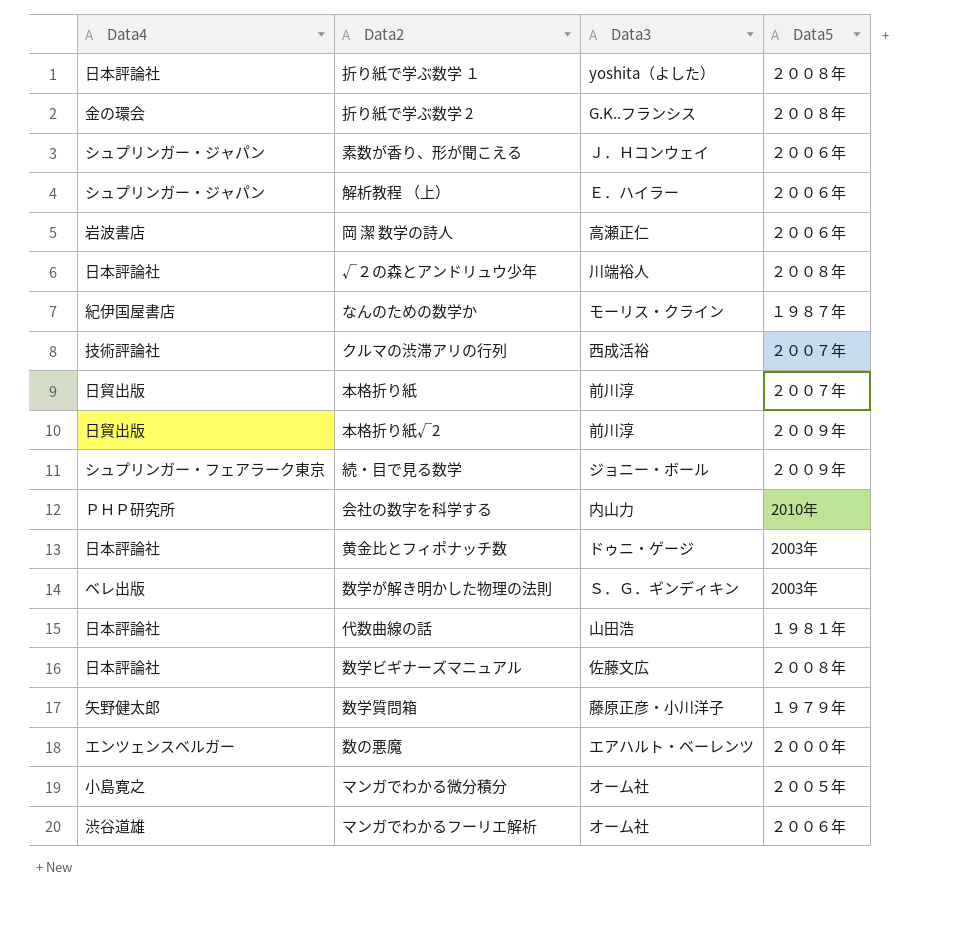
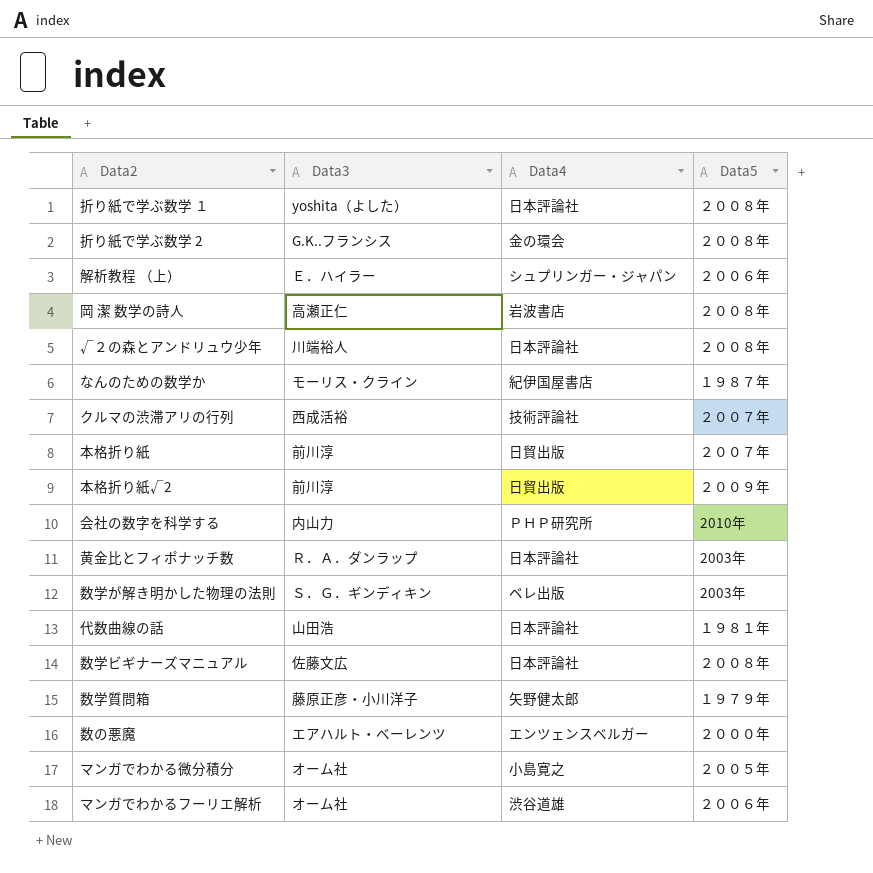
column Data4 | position: 1 -> 3
row 素数が香り、形が聞こえる: シュプリンガー・ジャパン | Ｊ．Ｈコンウェイ | ２００６年 -> none
row 続・目で見る数学: シュプリンガー・フェアラーク東京 | ジョニー・ボール | ２００９年 -> none
岡 潔 数学の詩人 | Data5: ２００６年 -> ２００８年
黄金比とフィポナッチ数 | Data3: ドゥニ・ゲージ -> Ｒ．Ａ．ダンラップ

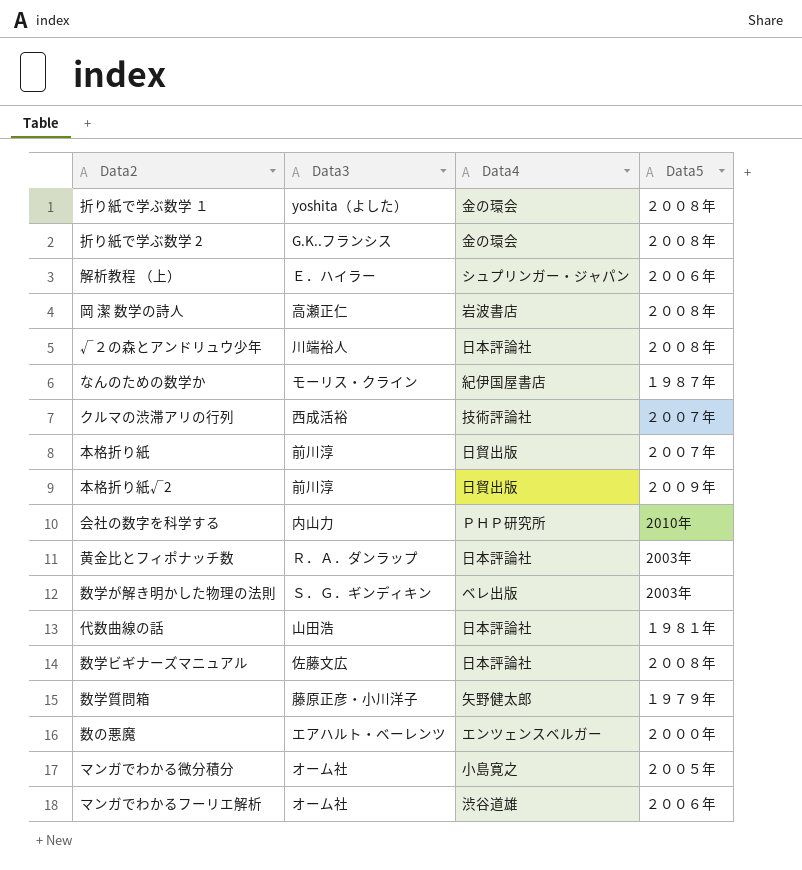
折り紙で学ぶ数学 １ | Data4: 日本評論社 -> 金の環会

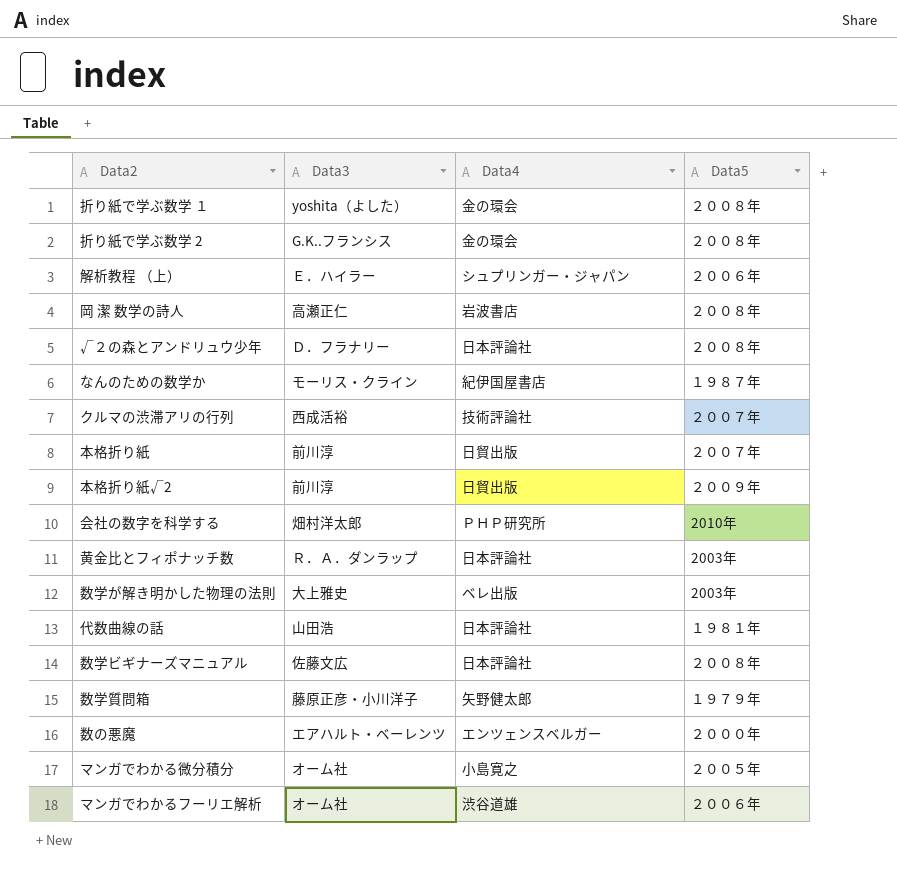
√２の森とアンドリュウ少年 | Data3: 川端裕人 -> Ｄ．フラナリー
会社の数字を科学する | Data3: 内山力 -> 畑村洋太郎
数学が解き明かした物理の法則 | Data3: Ｓ．Ｇ．ギンディキン -> 大上雅史

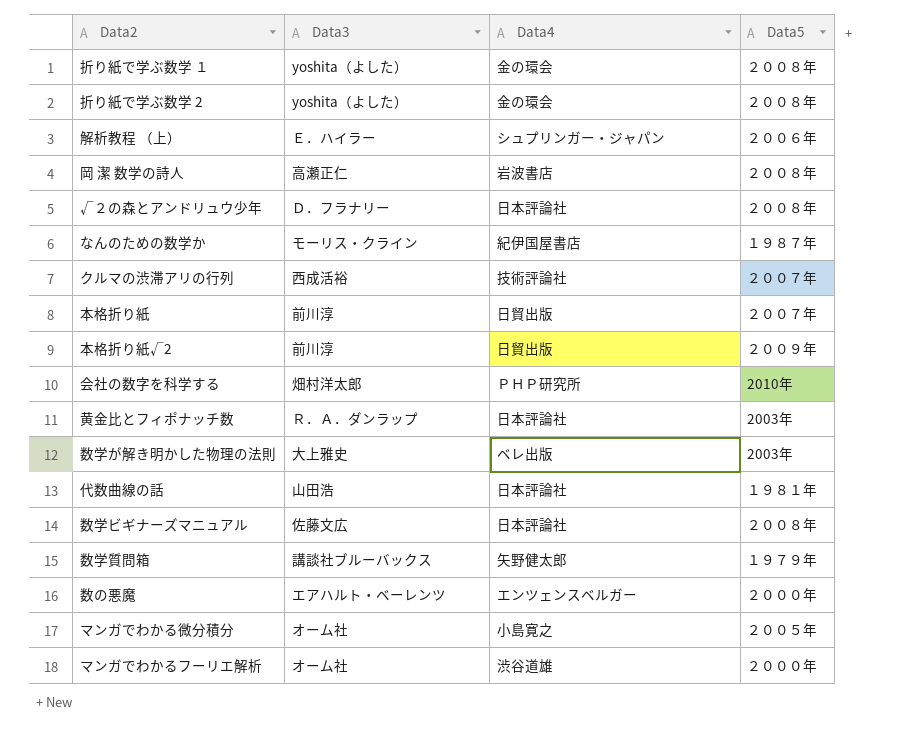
折り紙で学ぶ数学 2 | Data3: G.K..フランシス -> yoshita（よした）
数学質問箱 | Data3: 藤原正彦・小川洋子 -> 講談社ブルーバックス
マンガでわかるフーリエ解析 | Data5: ２００６年 -> ２０００年

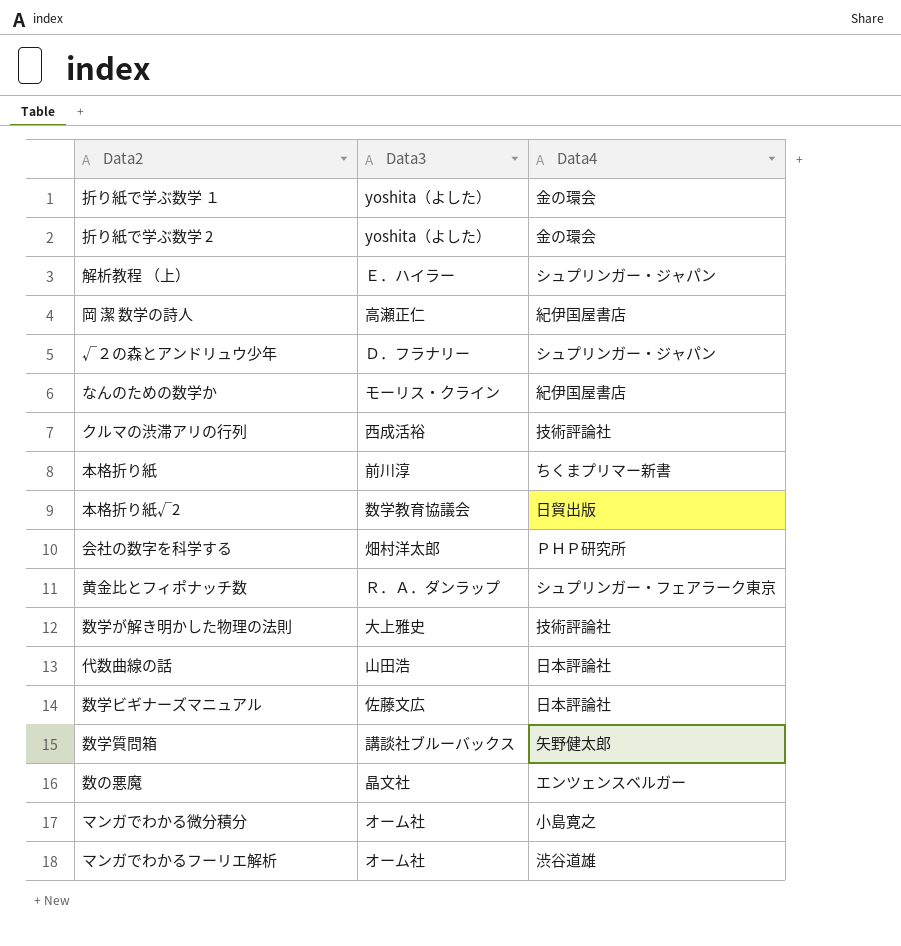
column Data5 | position: 4 -> none
岡 潔 数学の詩人 | Data4: 岩波書店 -> 紀伊国屋書店
√２の森とアンドリュウ少年 | Data4: 日本評論社 -> シュプリンガー・ジャパン
本格折り紙 | Data4: 日貿出版 -> ちくまプリマー新書
本格折り紙√2 | Data3: 前川淳 -> 数学教育協議会
黄金比とフィポナッチ数 | Data4: 日本評論社 -> シュプリンガー・フェアラーク東京
数学が解き明かした物理の法則 | Data4: ベレ出版 -> 技術評論社
数の悪魔 | Data3: エアハルト・ベーレンツ -> 晶文社

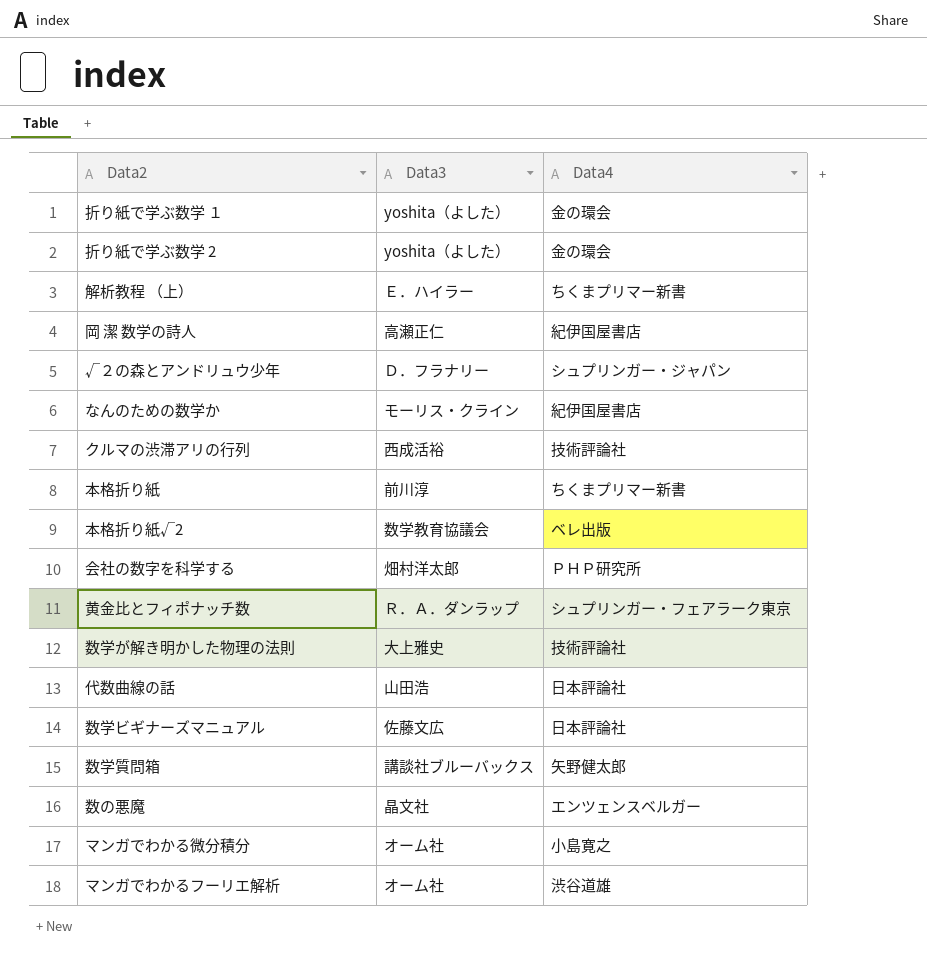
解析教程 （上） | Data4: シュプリンガー・ジャパン -> ちくまプリマー新書
本格折り紙√2 | Data4: 日貿出版 -> ベレ出版

